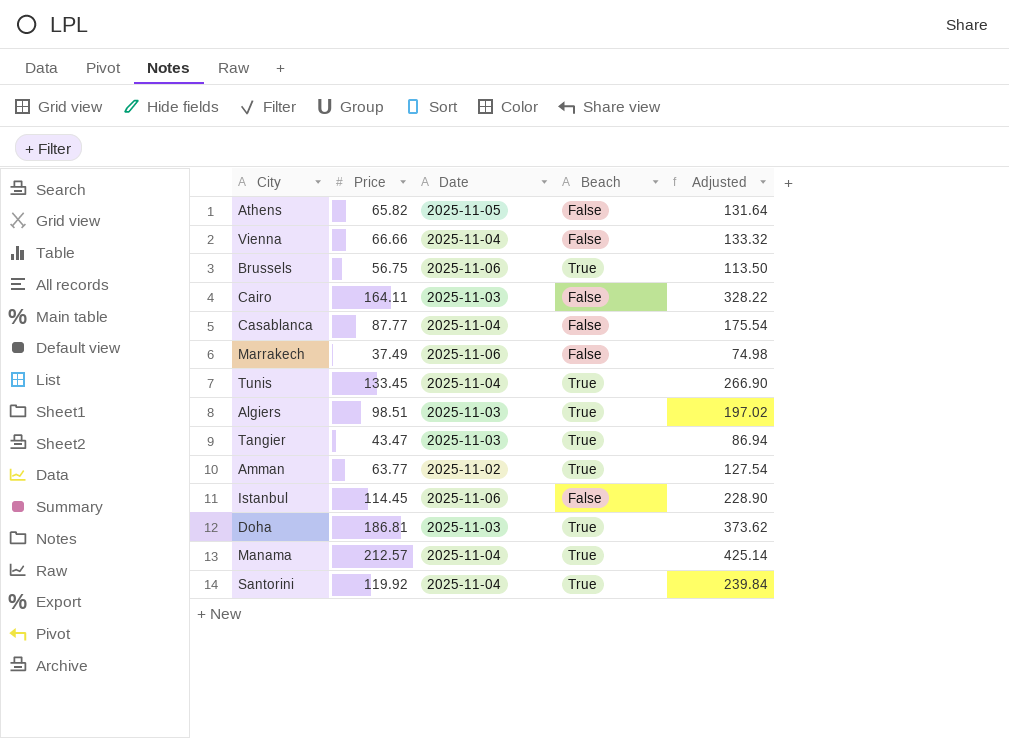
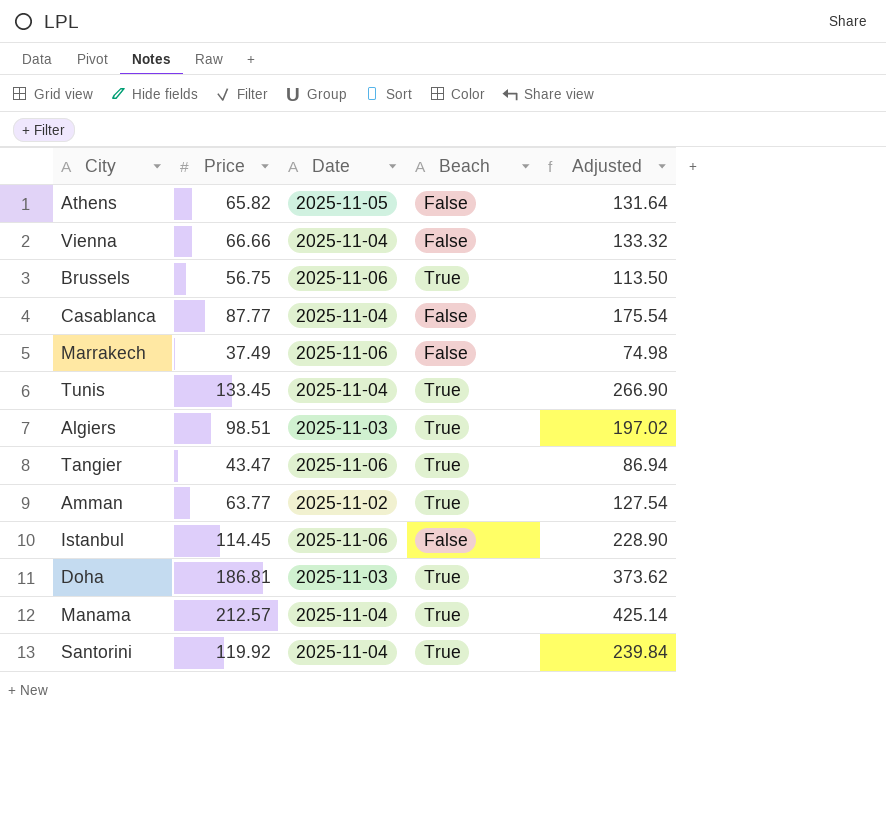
row Cairo: 164.11 | 2025-11-03 | False | 328.22 -> none
Tangier | Date: 2025-11-03 -> 2025-11-06

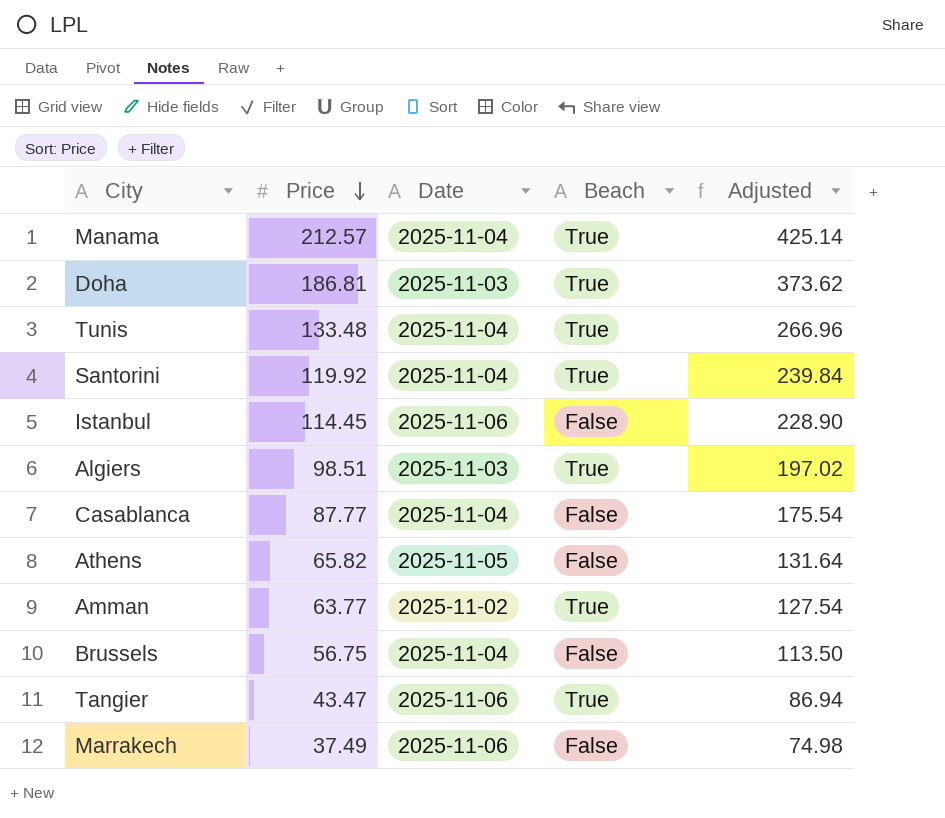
row order: none -> Price descending
row Vienna: 66.66 | 2025-11-04 | False | 133.32 -> none
Tunis | Price: 133.45 -> 133.48
Tunis | Adjusted: 266.90 -> 266.96
Brussels | Date: 2025-11-06 -> 2025-11-04
Brussels | Beach: True -> False

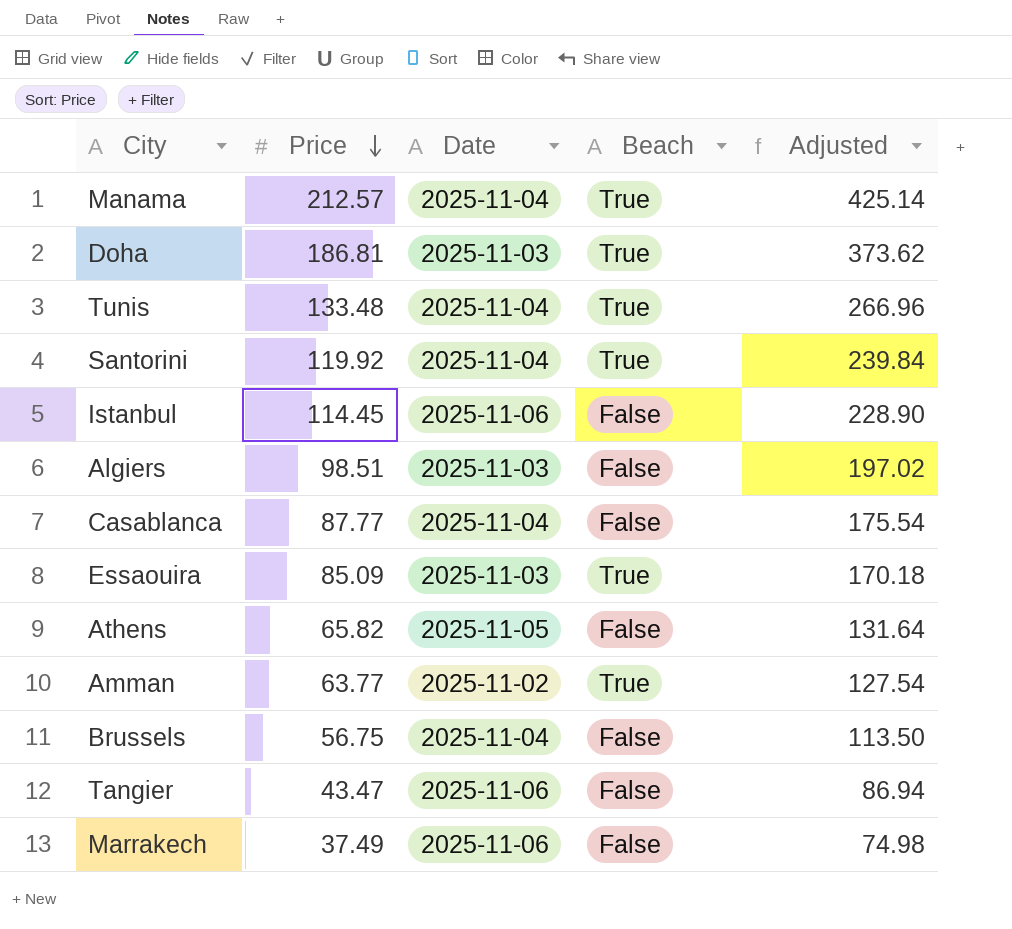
Algiers | Beach: True -> False
row Essaouira: none -> 85.09 | 2025-11-03 | True | 170.18
Tangier | Beach: True -> False

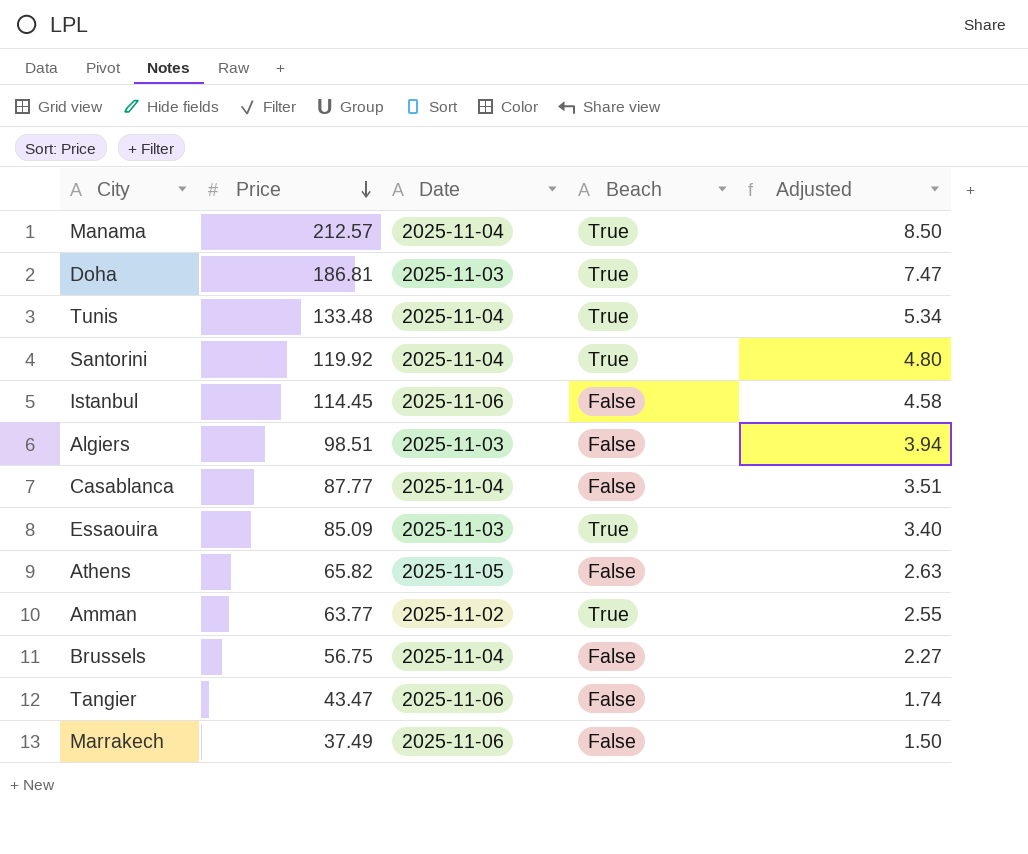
column Adjusted | formula: [Price] * 2 -> [Price] * 0.04

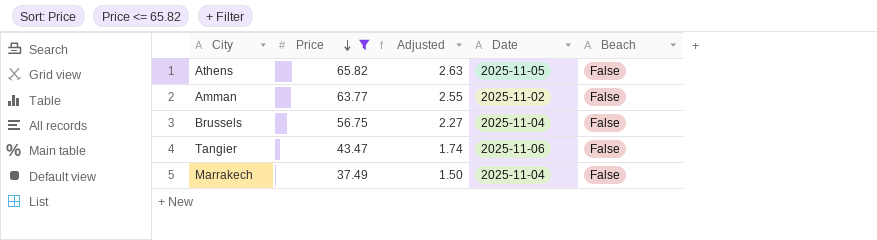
filter: none -> Price <= 65.82
column Adjusted | position: 5 -> 3
Amman | Beach: True -> False
Marrakech | Date: 2025-11-06 -> 2025-11-04

